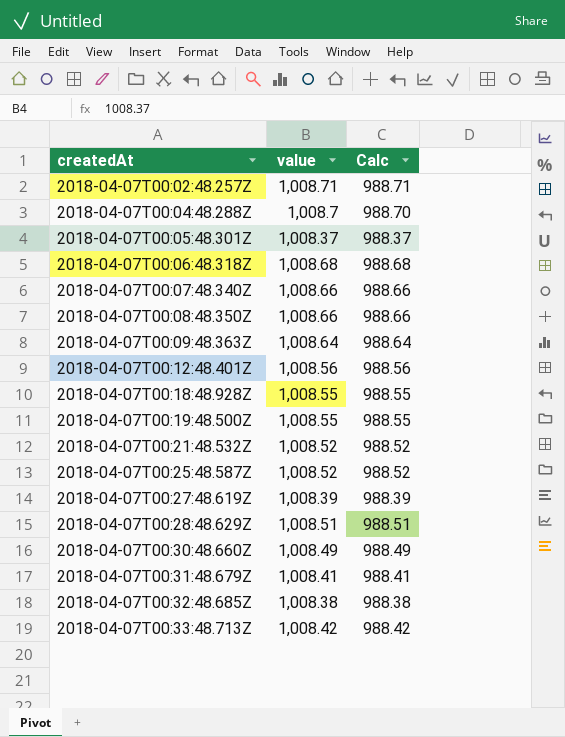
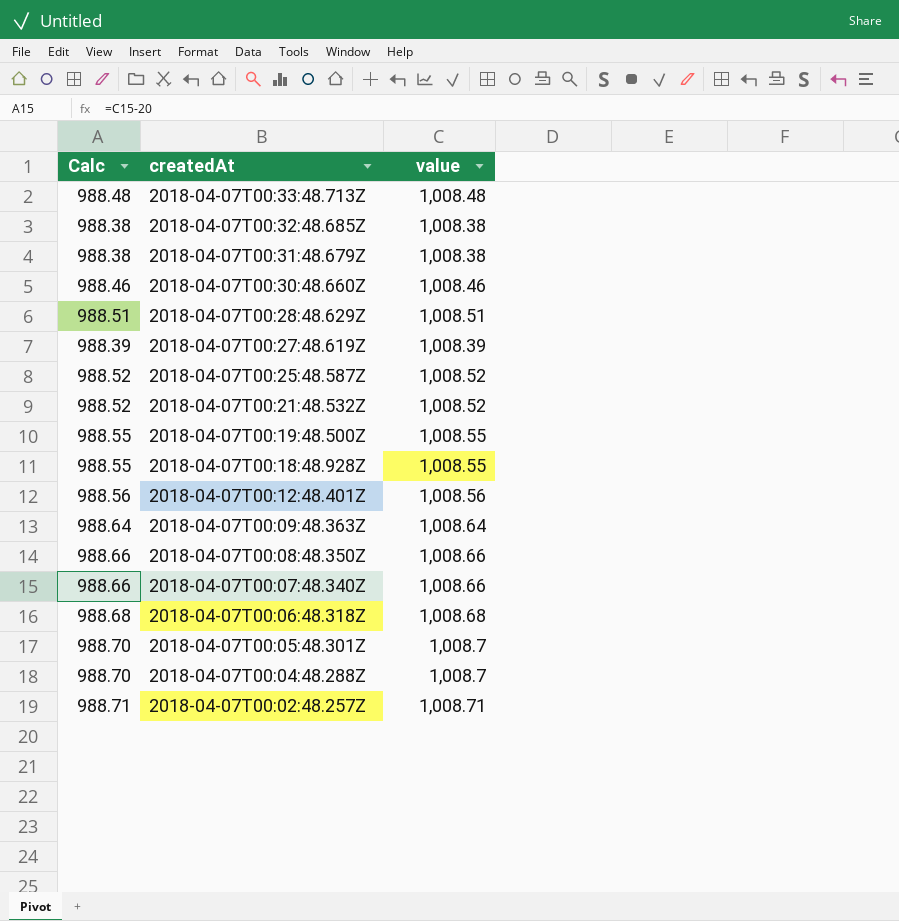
row order: createdAt ascending -> createdAt descending
column Calc | position: 3 -> 1
2018-04-07T00:33:48.713Z | Calc: 988.42 -> 988.48
2018-04-07T00:33:48.713Z | value: 1,008.42 -> 1,008.48
2018-04-07T00:31:48.679Z | Calc: 988.41 -> 988.38
2018-04-07T00:31:48.679Z | value: 1,008.41 -> 1,008.38
2018-04-07T00:30:48.660Z | Calc: 988.49 -> 988.46
2018-04-07T00:30:48.660Z | value: 1,008.49 -> 1,008.46
2018-04-07T00:05:48.301Z | Calc: 988.37 -> 988.70
2018-04-07T00:05:48.301Z | value: 1,008.37 -> 1,008.7

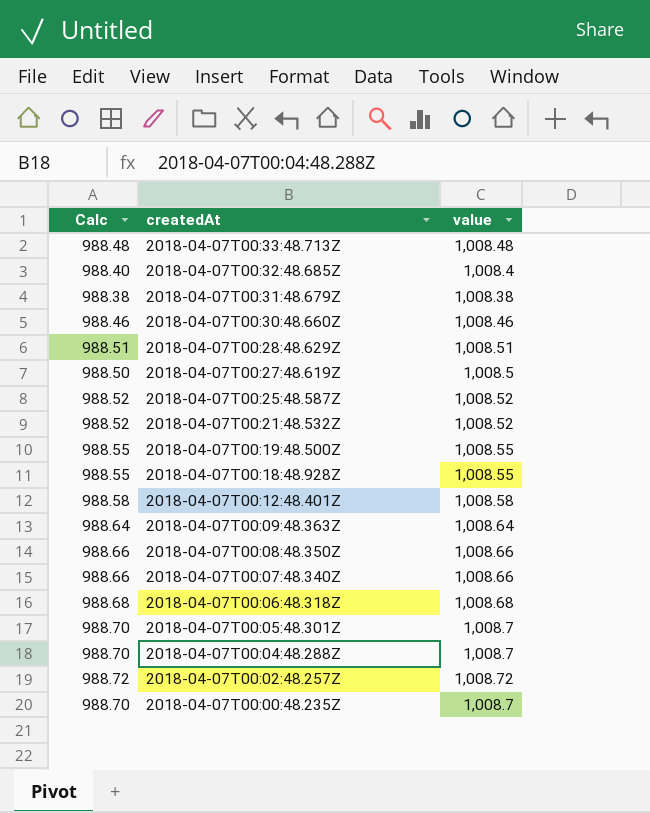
2018-04-07T00:32:48.685Z | Calc: 988.38 -> 988.40
2018-04-07T00:32:48.685Z | value: 1,008.38 -> 1,008.4
2018-04-07T00:27:48.619Z | Calc: 988.39 -> 988.50
2018-04-07T00:27:48.619Z | value: 1,008.39 -> 1,008.5
2018-04-07T00:12:48.401Z | Calc: 988.56 -> 988.58
2018-04-07T00:12:48.401Z | value: 1,008.56 -> 1,008.58
2018-04-07T00:02:48.257Z | Calc: 988.71 -> 988.72
2018-04-07T00:02:48.257Z | value: 1,008.71 -> 1,008.72
row 2018-04-07T00:00:48.235Z: none -> 988.70 | 1,008.7

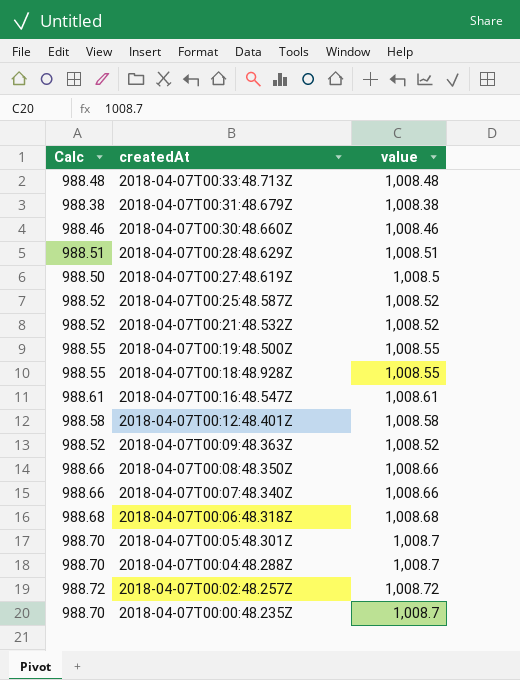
row 2018-04-07T00:32:48.685Z: 988.40 | 1,008.4 -> none
row 2018-04-07T00:16:48.547Z: none -> 988.61 | 1,008.61
2018-04-07T00:09:48.363Z | Calc: 988.64 -> 988.52
2018-04-07T00:09:48.363Z | value: 1,008.64 -> 1,008.52

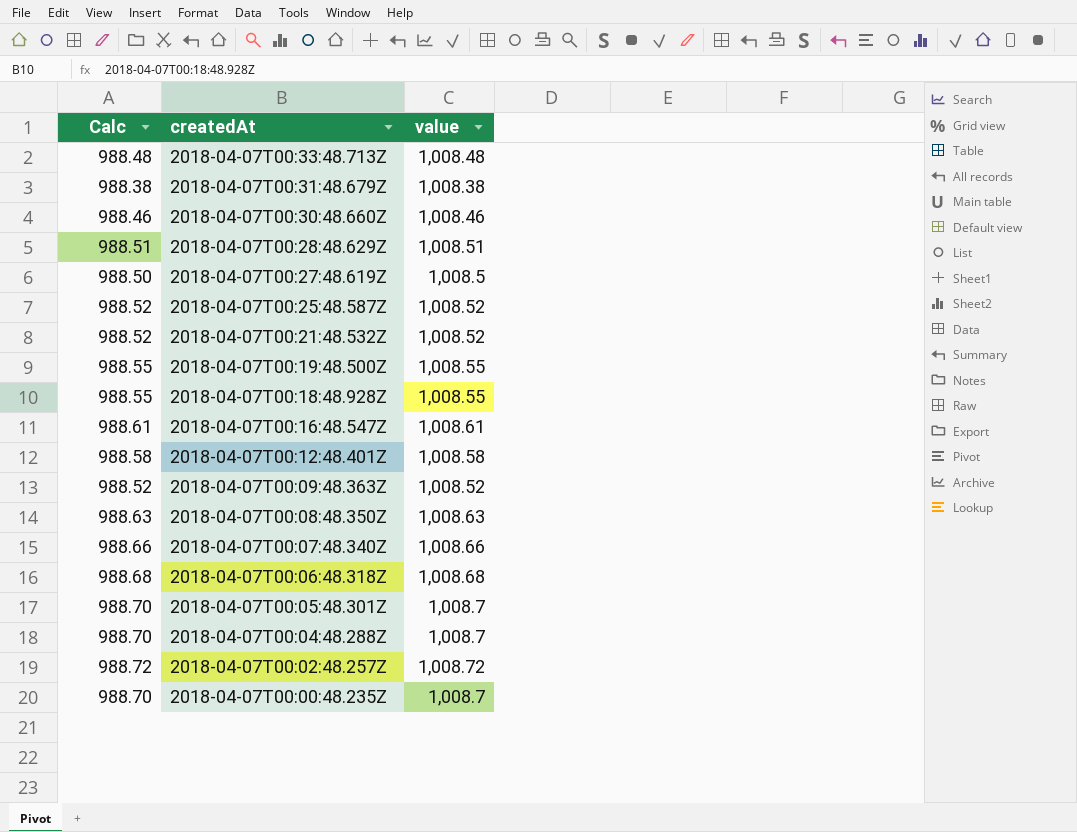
2018-04-07T00:08:48.350Z | Calc: 988.66 -> 988.63
2018-04-07T00:08:48.350Z | value: 1,008.66 -> 1,008.63

